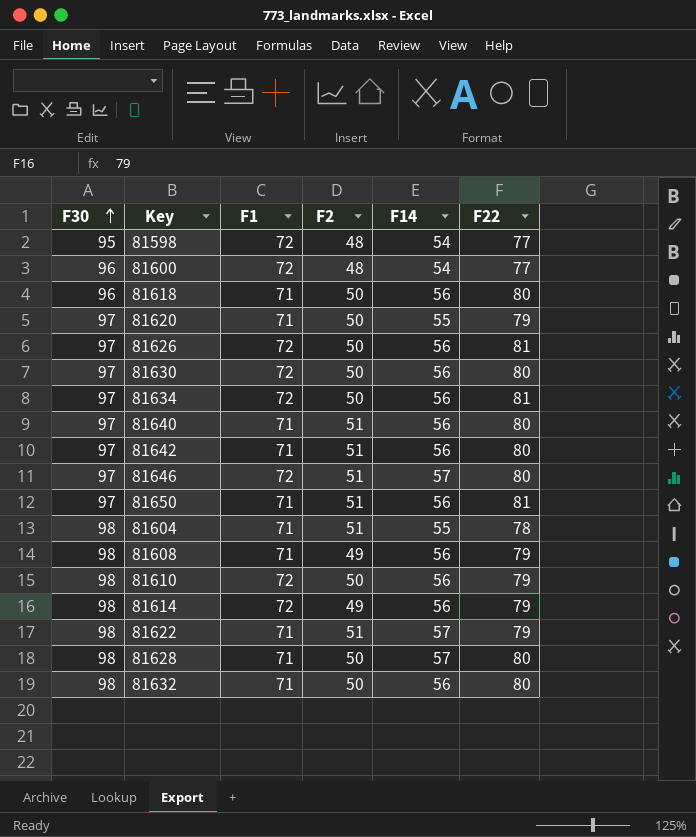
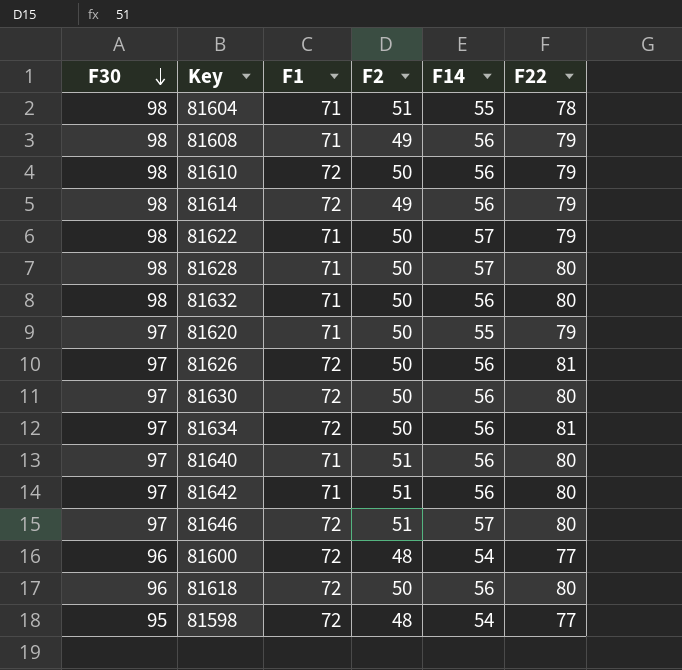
row order: F30 ascending -> F30 descending
row 81650: 97 | 71 | 51 | 56 | 81 -> none
81622 | F2: 51 -> 50
81618 | F1: 71 -> 72

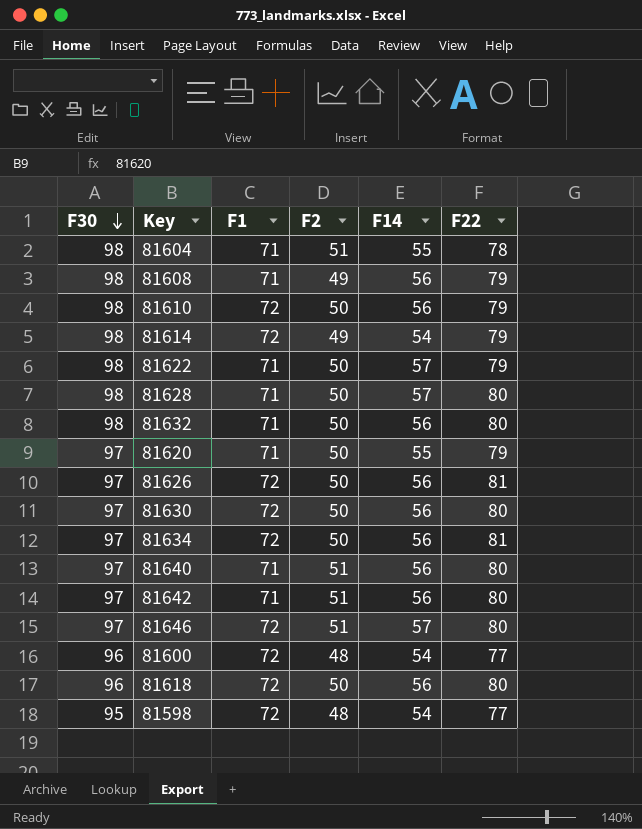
81614 | F14: 56 -> 54

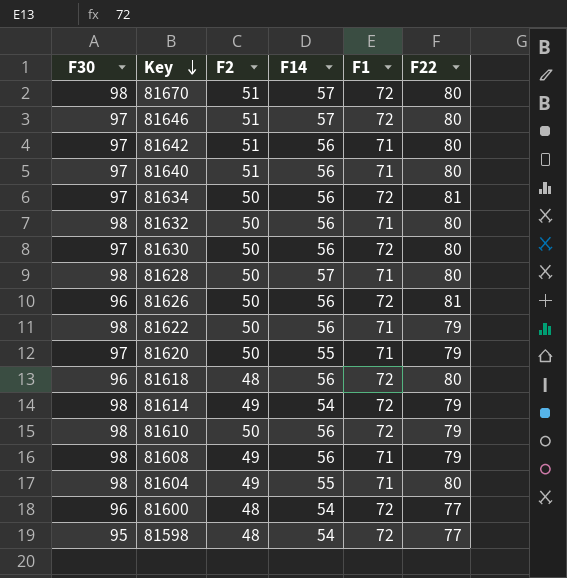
row order: F30 descending -> Key descending
column F1 | position: 3 -> 5
row 81670: none -> 98 | 51 | 57 | 72 | 80
81626 | F30: 97 -> 96
81622 | F14: 57 -> 56
81618 | F2: 50 -> 48
81604 | F2: 51 -> 49
81604 | F22: 78 -> 80

